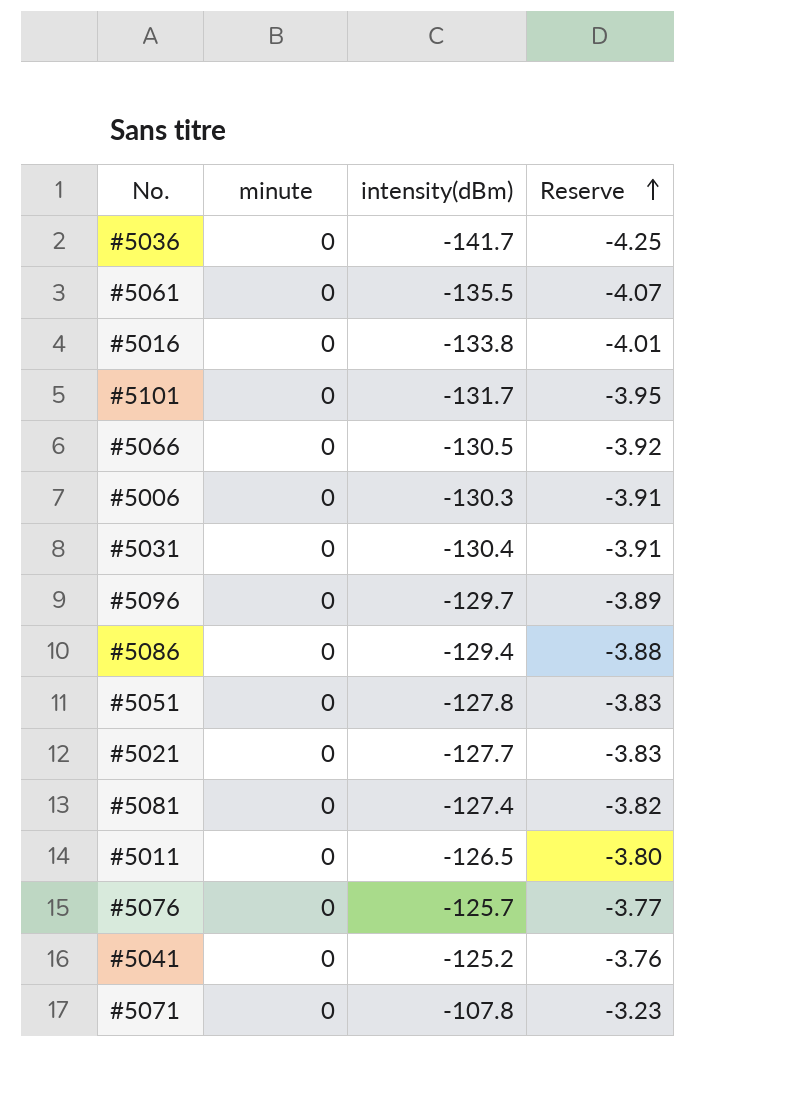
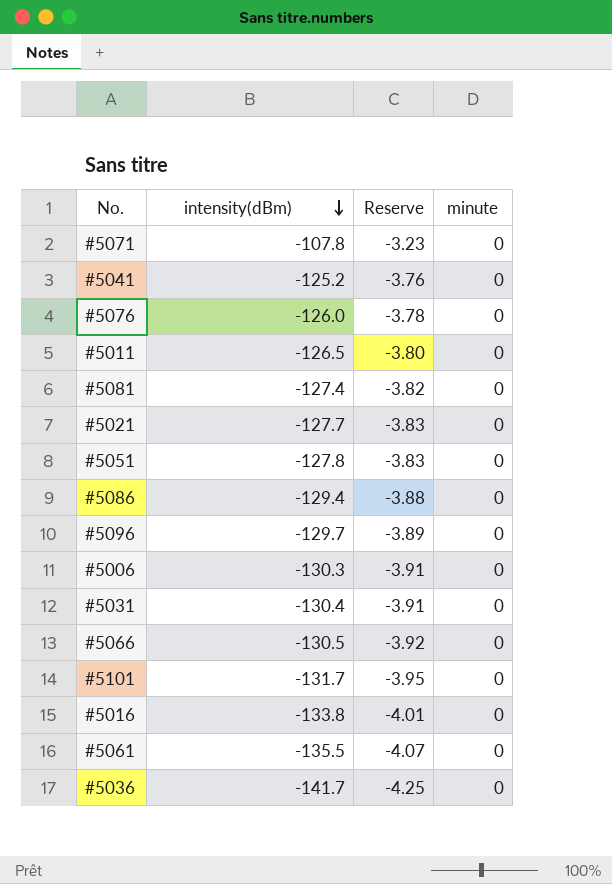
row order: Reserve ascending -> intensity(dBm) descending
column minute | position: 2 -> 4
#5076 | intensity(dBm): -125.7 -> -126.0
#5076 | Reserve: -3.77 -> -3.78

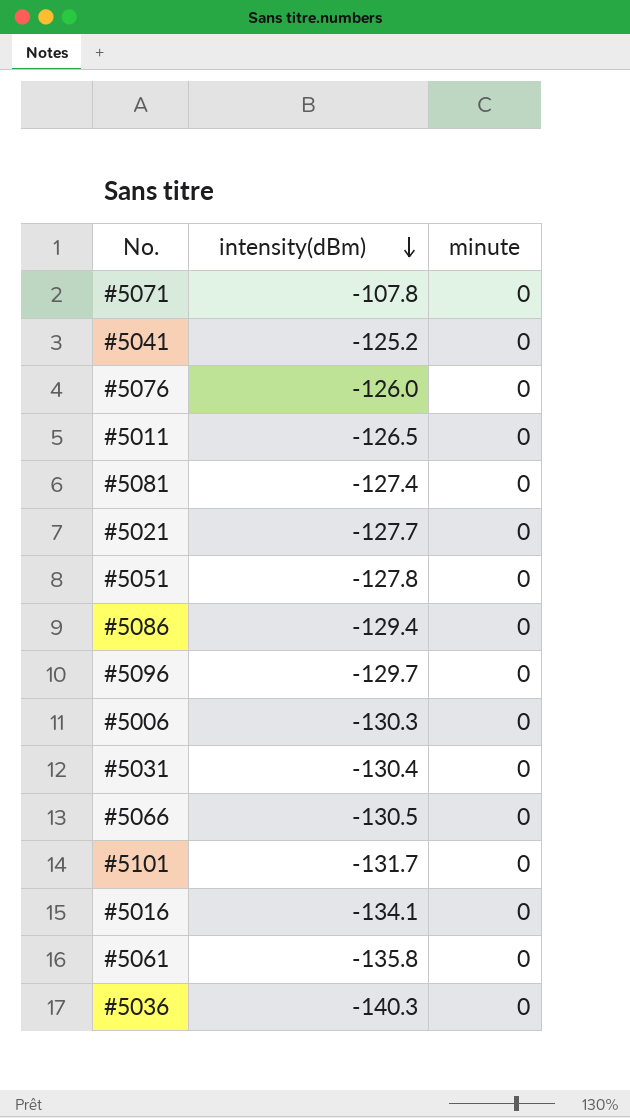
column Reserve | formula: [intensity(dBm)] * 0.03 -> none
#5016 | intensity(dBm): -133.8 -> -134.1
#5061 | intensity(dBm): -135.5 -> -135.8
#5036 | intensity(dBm): -141.7 -> -140.3

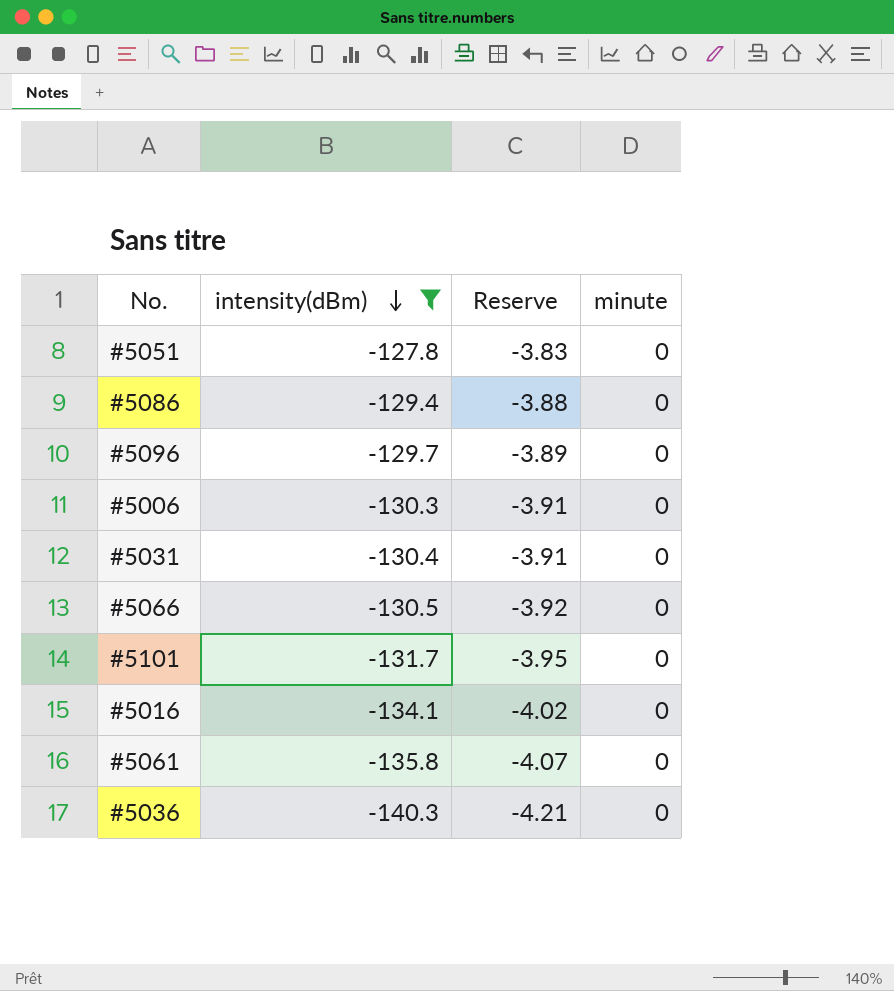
filter: none -> intensity(dBm) <= -127.8
column Reserve | formula: none -> [intensity(dBm)] * 0.03

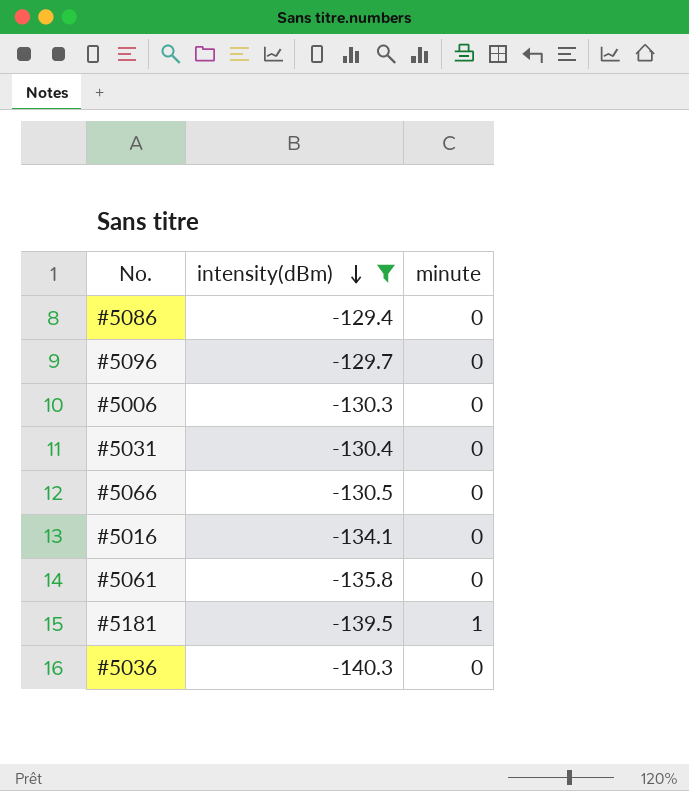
column Reserve | formula: [intensity(dBm)] * 0.03 -> none
row #5051: -127.8 | -3.83 | 0 -> none
row #5101: -131.7 | -3.95 | 0 -> none
row #5181: none -> -139.5 | 1

